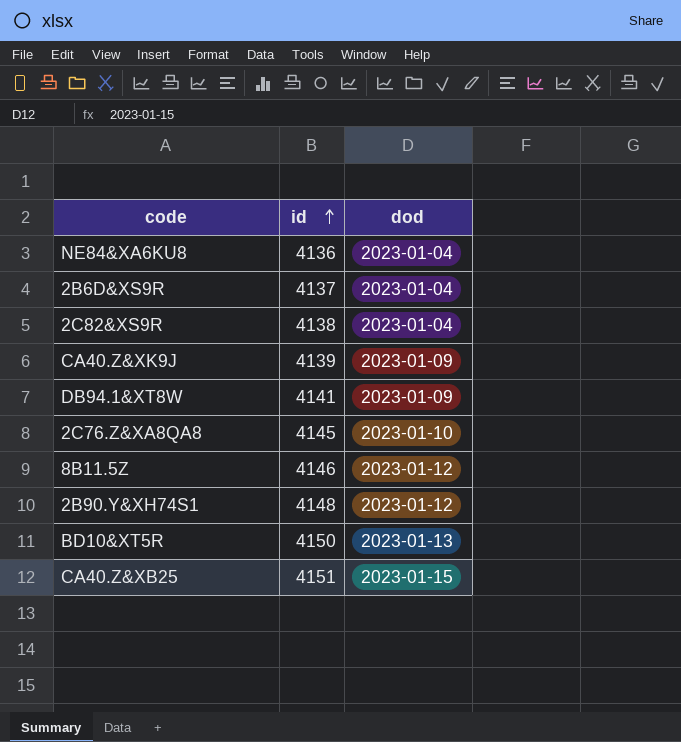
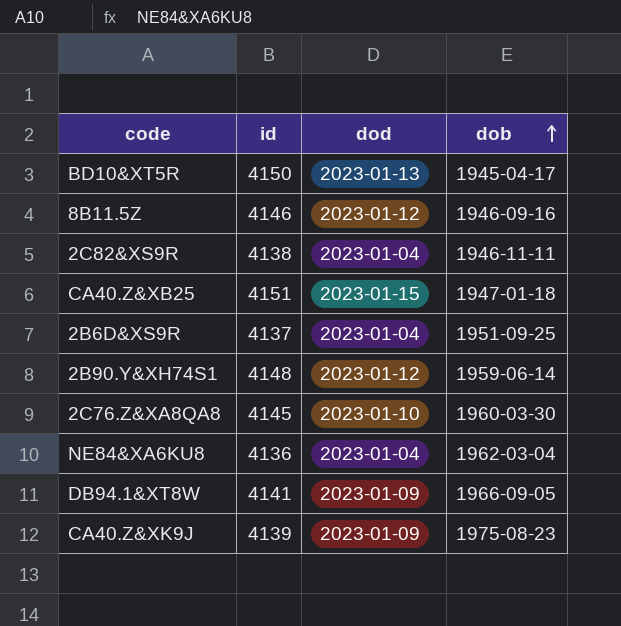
row order: id ascending -> dob ascending
column dob | position: none -> 4

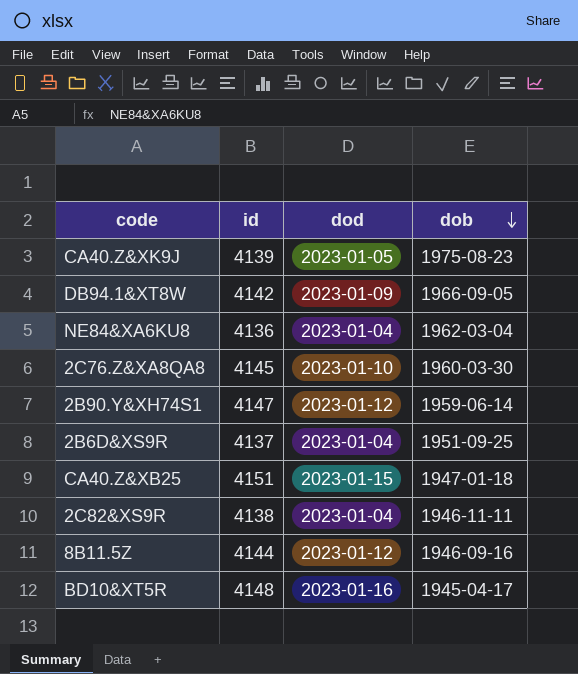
row order: dob ascending -> dob descending
CA40.Z&XK9J | dod: 2023-01-09 -> 2023-01-05
DB94.1&XT8W | id: 4141 -> 4142
2B90.Y&XH74S1 | id: 4148 -> 4147
8B11.5Z | id: 4146 -> 4144
BD10&XT5R | id: 4150 -> 4148
BD10&XT5R | dod: 2023-01-13 -> 2023-01-16

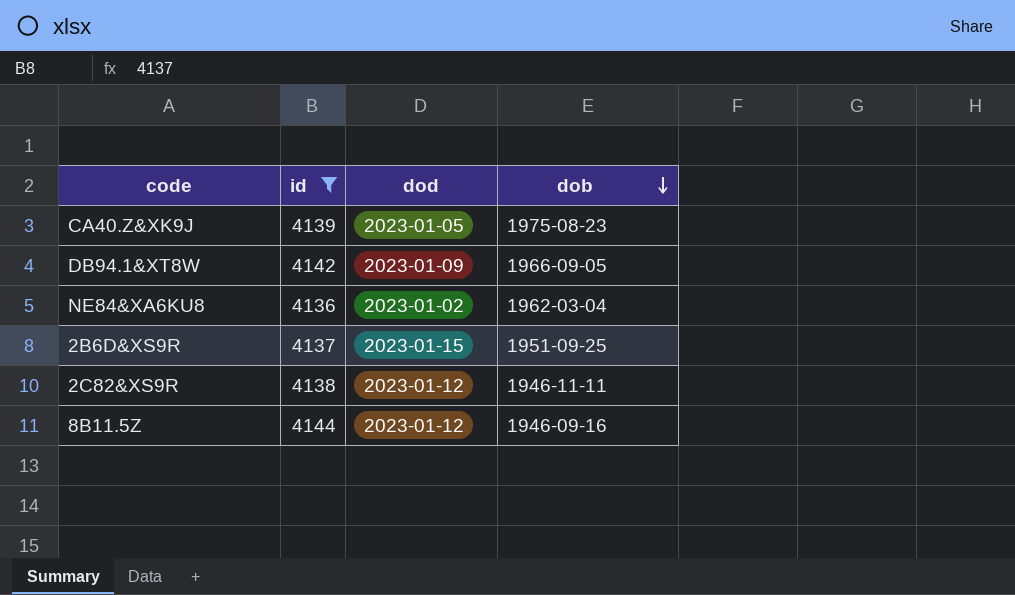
filter: none -> id <= 4144
NE84&XA6KU8 | dod: 2023-01-04 -> 2023-01-02
2B6D&XS9R | dod: 2023-01-04 -> 2023-01-15
2C82&XS9R | dod: 2023-01-04 -> 2023-01-12

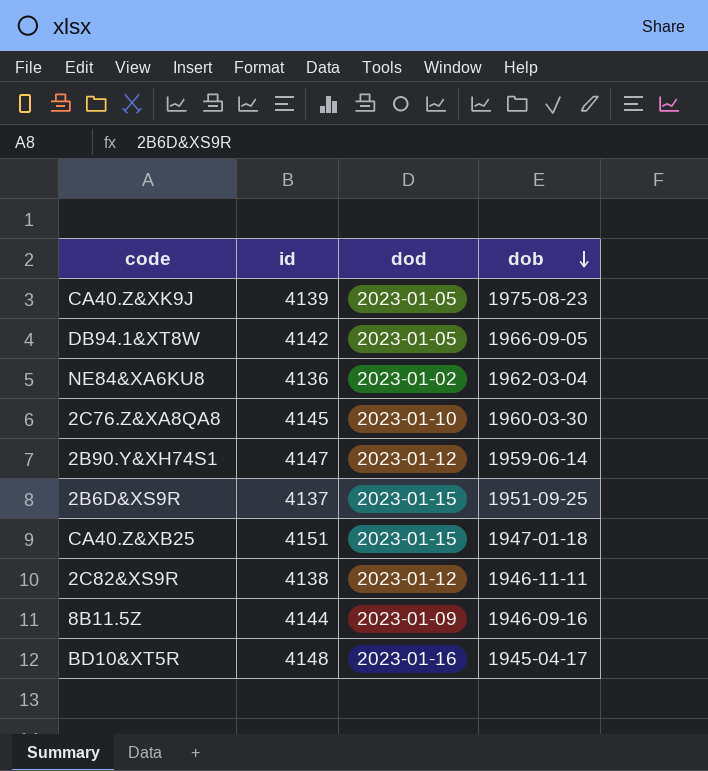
filter: id <= 4144 -> none
DB94.1&XT8W | dod: 2023-01-09 -> 2023-01-05
8B11.5Z | dod: 2023-01-12 -> 2023-01-09

